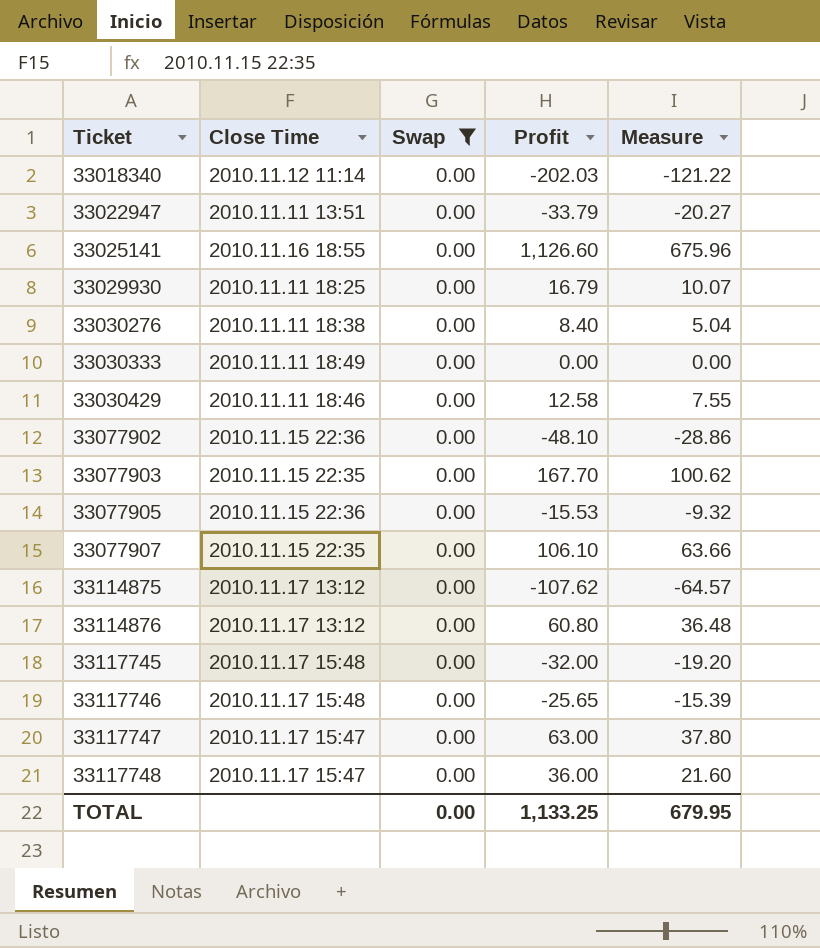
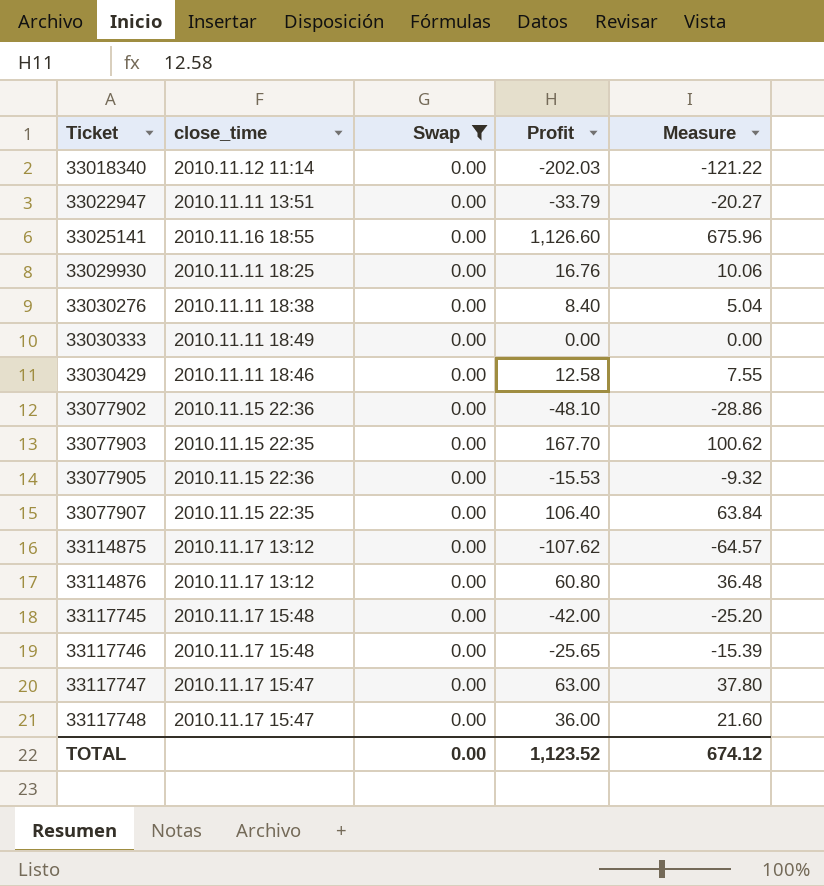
column name: Close Time -> close_time
33029930 | Profit: 16.79 -> 16.76
33029930 | Measure: 10.07 -> 10.06
33077907 | Profit: 106.10 -> 106.40
33077907 | Measure: 63.66 -> 63.84
33117745 | Profit: -32.00 -> -42.00
33117745 | Measure: -19.20 -> -25.20
TOTAL | Profit: 1,133.25 -> 1,123.52
TOTAL | Measure: 679.95 -> 674.12

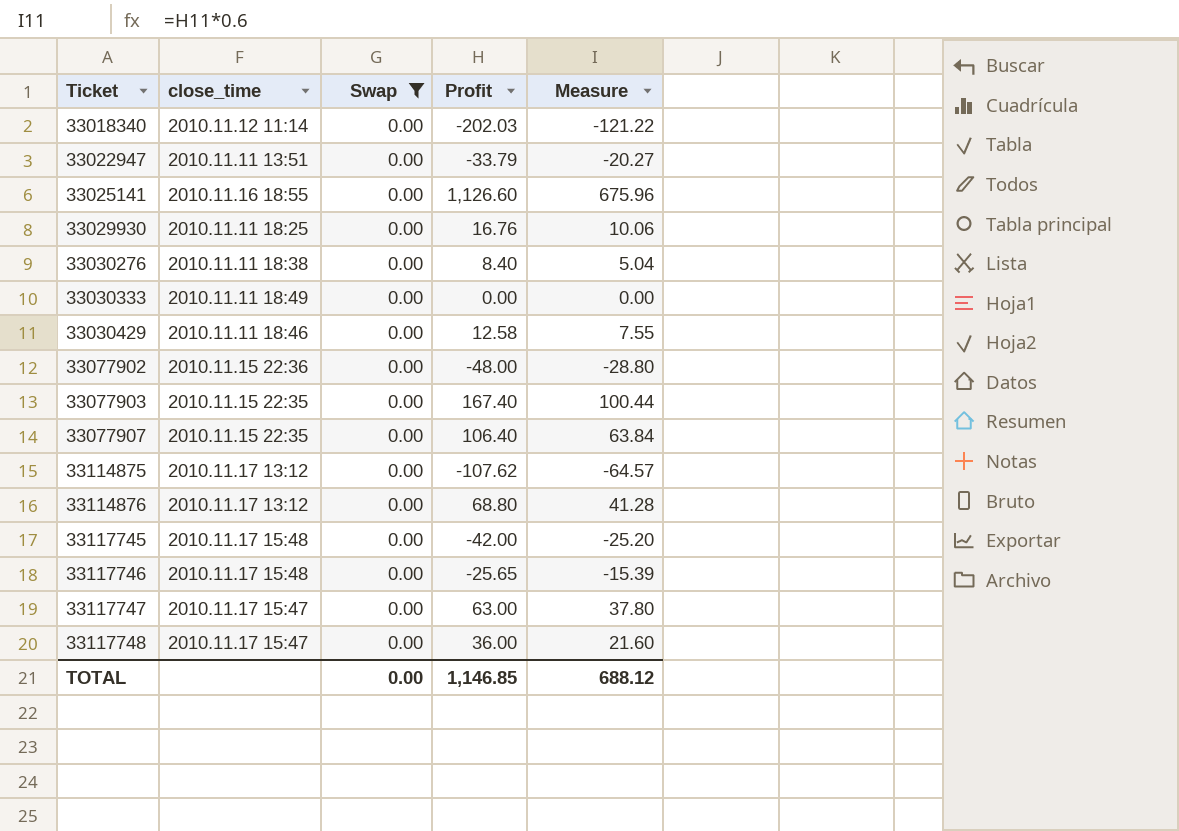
row 33077905: 2010.11.15 22:36 | 0.00 | -15.53 | -9.32 -> none
33077902 | Profit: -48.10 -> -48.00
33077902 | Measure: -28.86 -> -28.80
33077903 | Profit: 167.70 -> 167.40
33077903 | Measure: 100.62 -> 100.44
33114876 | Profit: 60.80 -> 68.80
33114876 | Measure: 36.48 -> 41.28
TOTAL | Profit: 1,123.52 -> 1,146.85
TOTAL | Measure: 674.12 -> 688.12

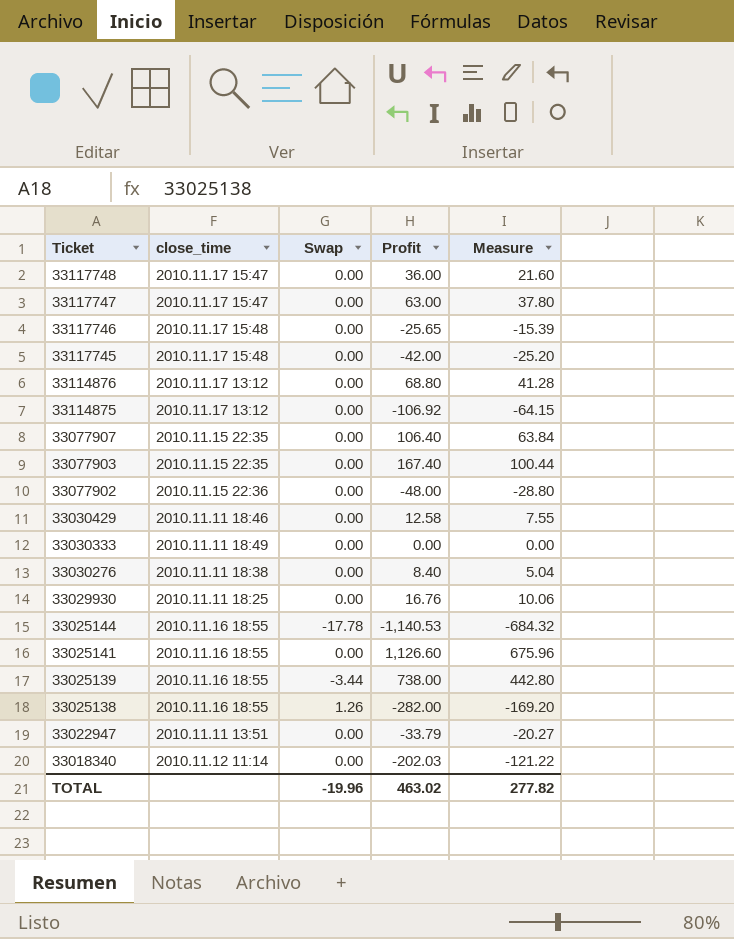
filter: Swap = 0.00 -> none
row order: Ticket ascending -> Ticket descending
33114875 | Profit: -107.62 -> -106.92
33114875 | Measure: -64.57 -> -64.15
TOTAL | Swap: 0.00 -> -19.96
TOTAL | Profit: 1,146.85 -> 463.02
TOTAL | Measure: 688.12 -> 277.82

